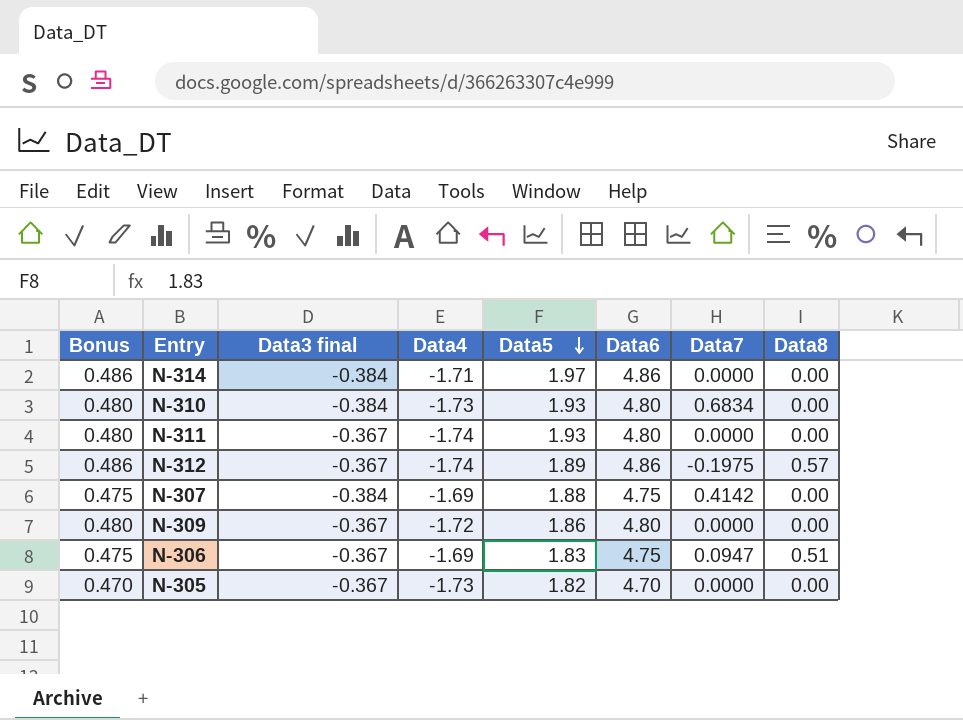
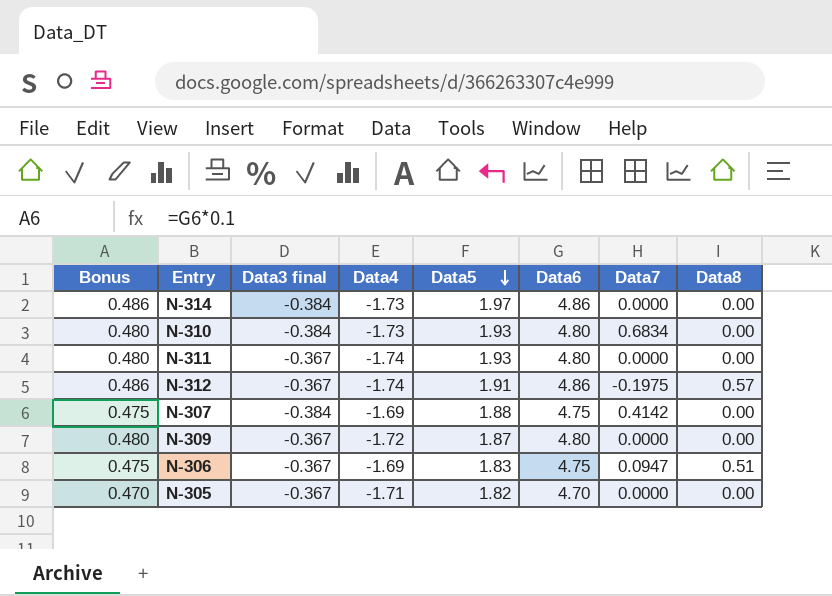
N-314 | Data4: -1.71 -> -1.73
N-312 | Data5: 1.89 -> 1.91
N-309 | Data5: 1.86 -> 1.87
N-305 | Data4: -1.73 -> -1.71

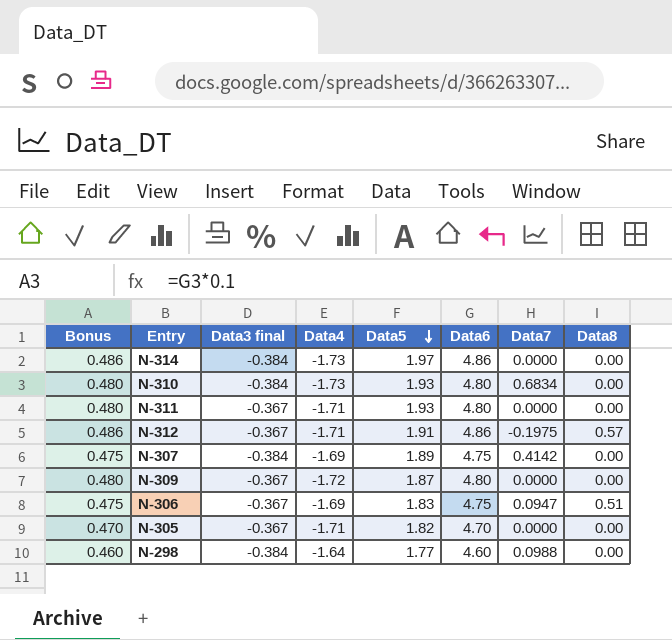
N-311 | Data4: -1.74 -> -1.71
N-312 | Data4: -1.74 -> -1.71
N-307 | Data5: 1.88 -> 1.89
row N-298: none -> 0.460 | -0.384 | -1.64 | 1.77 | 4.60 | 0.0988 | 0.00

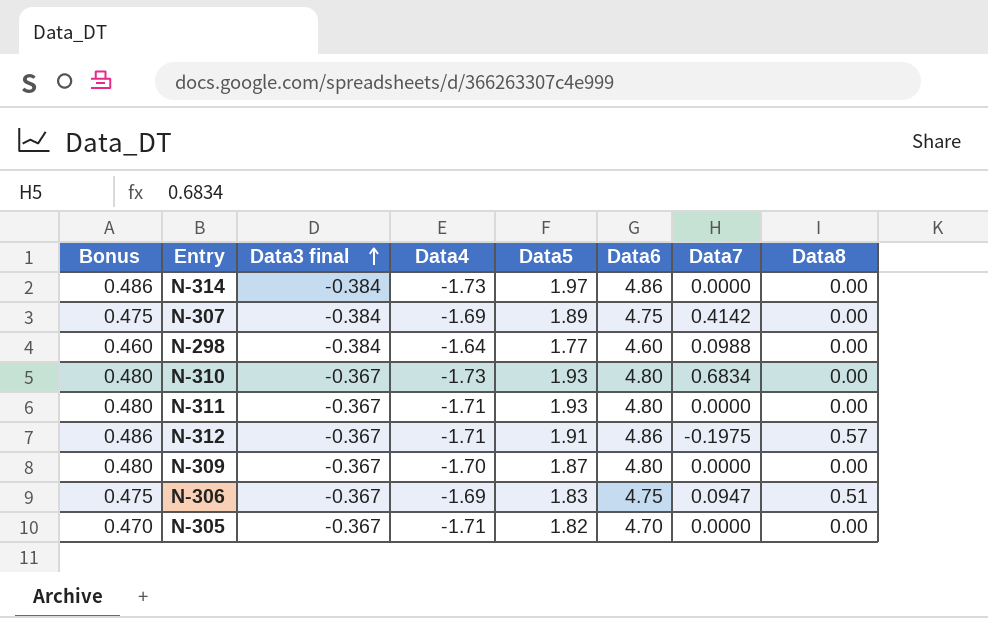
row order: Data5 descending -> Data3 final ascending
N-310 | Data3 final: -0.384 -> -0.367
N-309 | Data4: -1.72 -> -1.70

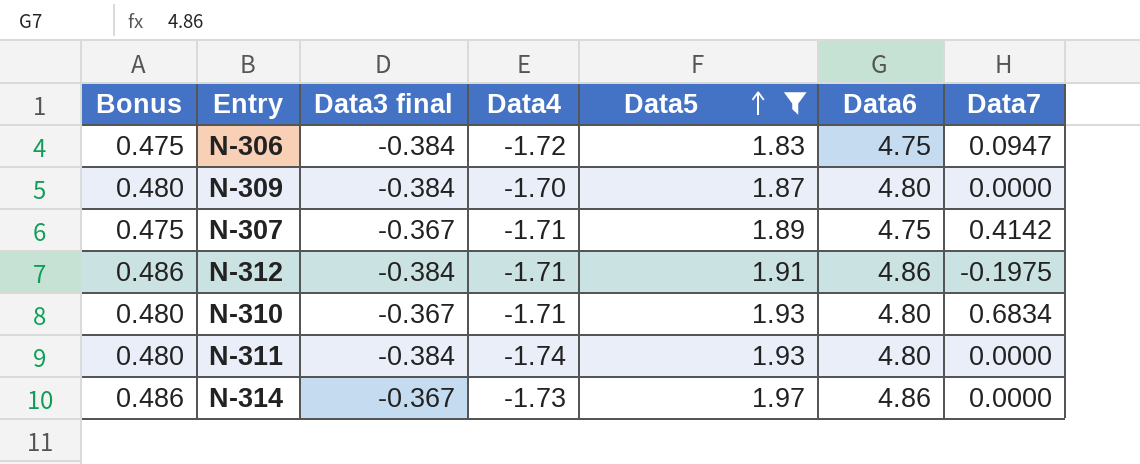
filter: none -> Data5 >= 1.83
row order: Data3 final ascending -> Data5 ascending
column Data8 | position: 8 -> none
N-306 | Data3 final: -0.367 -> -0.384
N-306 | Data4: -1.69 -> -1.72
N-309 | Data3 final: -0.367 -> -0.384
N-307 | Data3 final: -0.384 -> -0.367
N-307 | Data4: -1.69 -> -1.71
N-312 | Data3 final: -0.367 -> -0.384
N-310 | Data4: -1.73 -> -1.71
N-311 | Data3 final: -0.367 -> -0.384
N-311 | Data4: -1.71 -> -1.74
N-314 | Data3 final: -0.384 -> -0.367

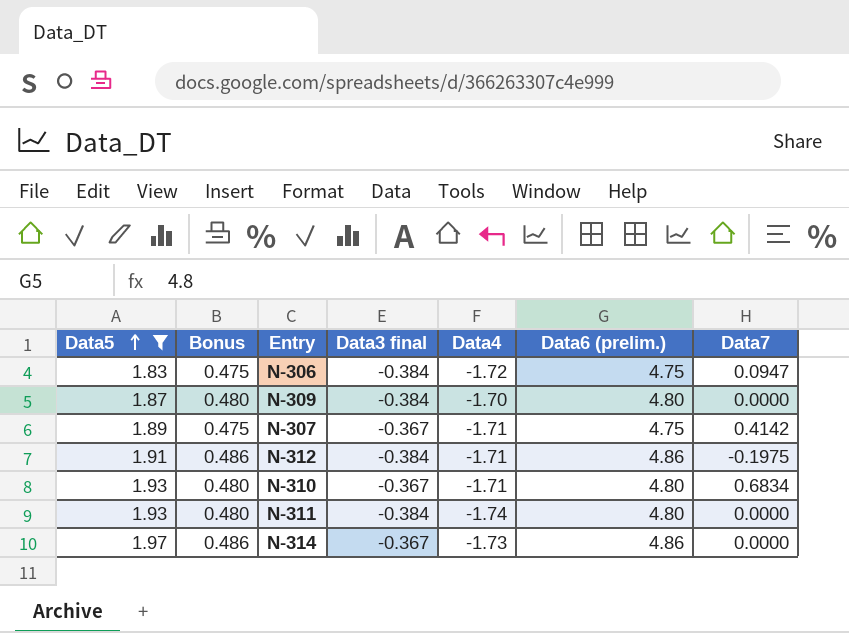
column Data5 | position: 5 -> 1
column name: Data6 -> Data6 (prelim.)

